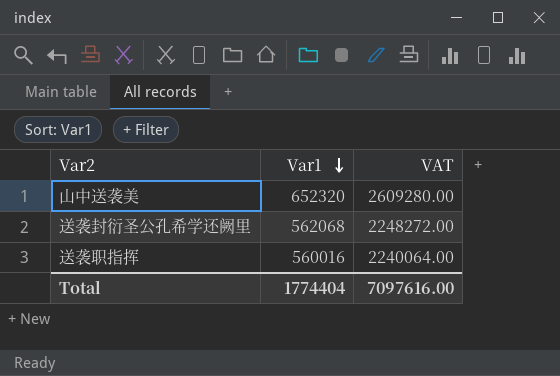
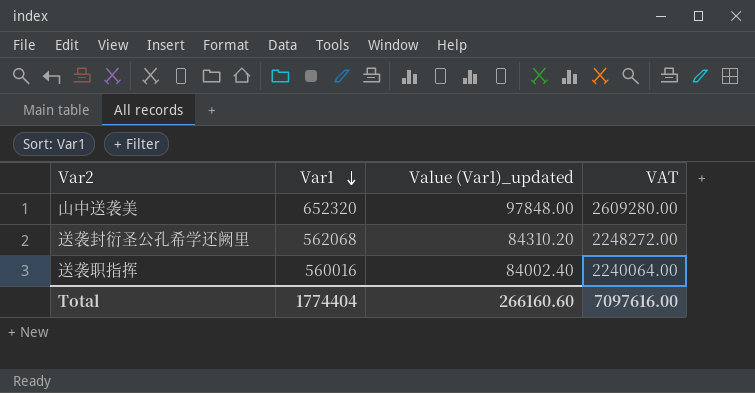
column Value (Var1)_updated | formula: none -> [Var1] * 0.15

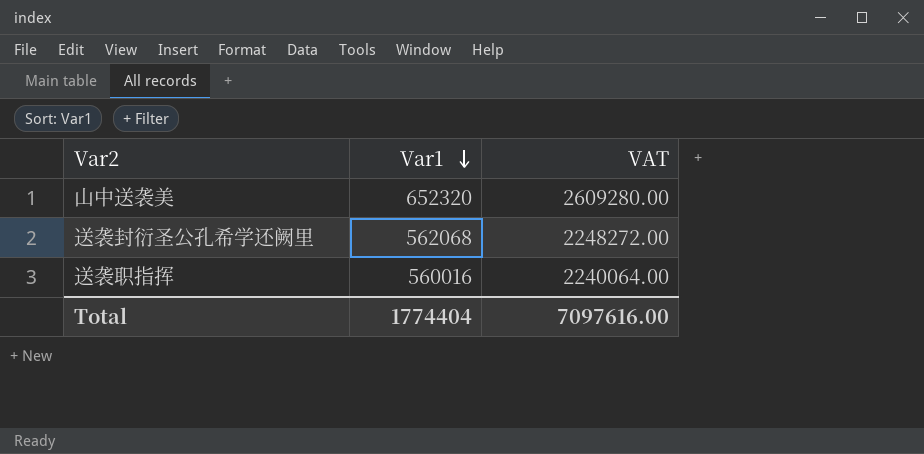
column Value (Var1)_updated | formula: [Var1] * 0.15 -> none

